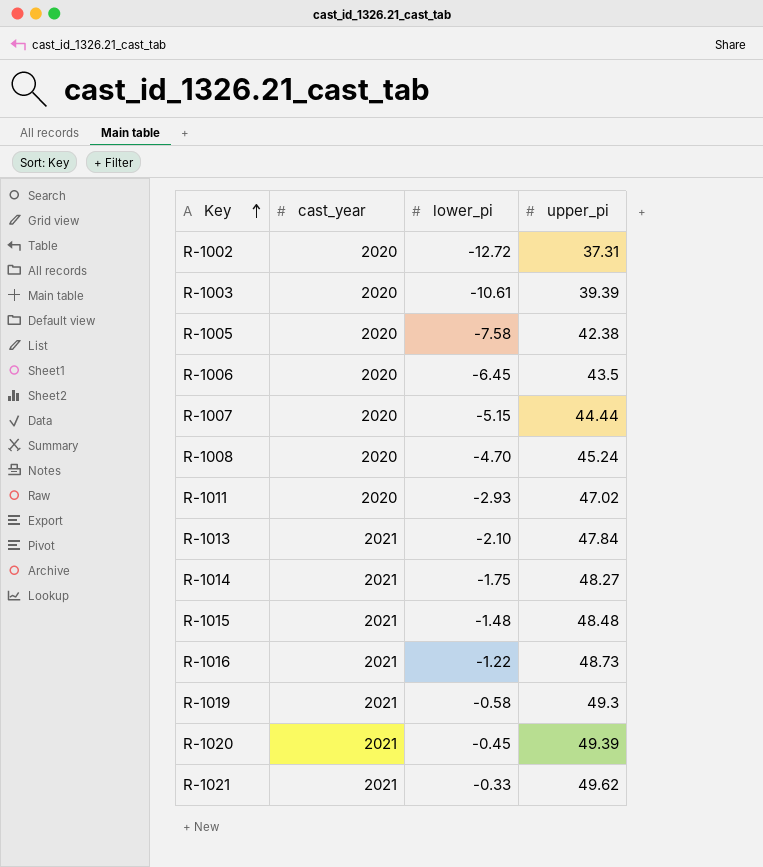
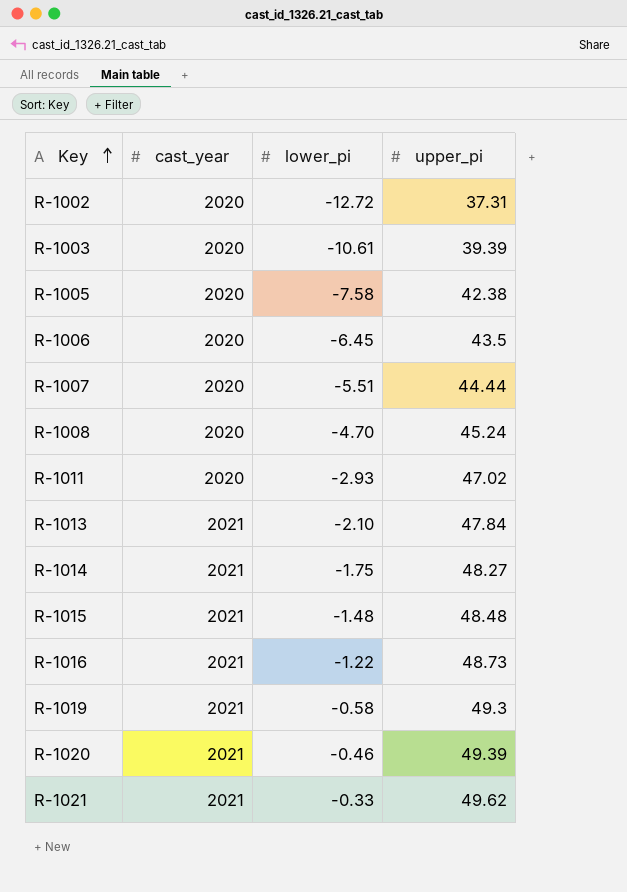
R-1007 | lower_pi: -5.15 -> -5.51
R-1020 | lower_pi: -0.45 -> -0.46

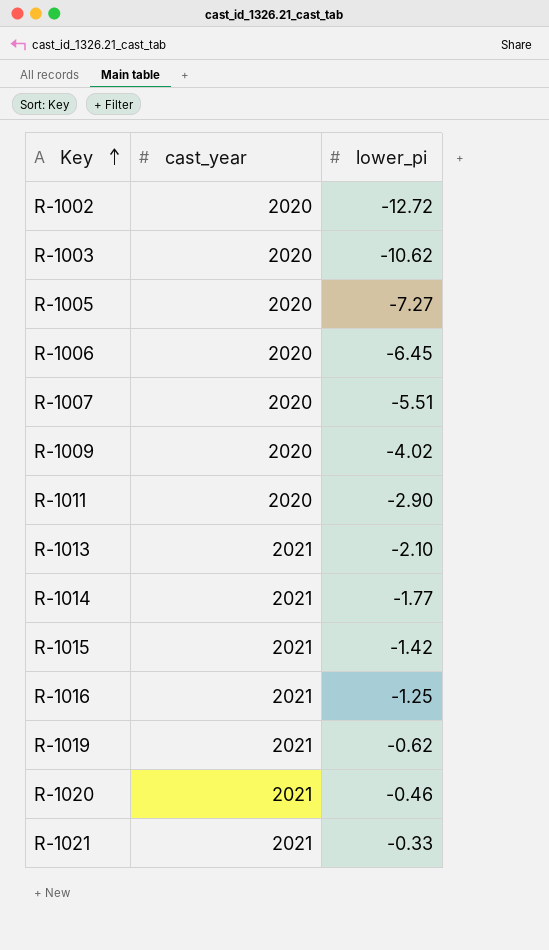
column upper_pi | position: 4 -> none
row R-1008: 2020 | -4.70 | 45.24 -> none
R-1003 | lower_pi: -10.61 -> -10.62
R-1005 | lower_pi: -7.58 -> -7.27
row R-1009: none -> 2020 | -4.02
R-1011 | lower_pi: -2.93 -> -2.90
R-1014 | lower_pi: -1.75 -> -1.77
R-1015 | lower_pi: -1.48 -> -1.42
R-1016 | lower_pi: -1.22 -> -1.25
R-1019 | lower_pi: -0.58 -> -0.62

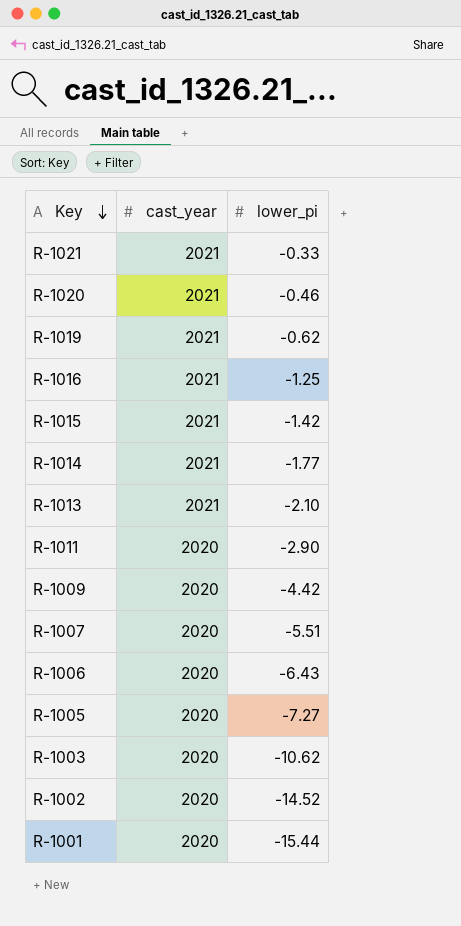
row order: Key ascending -> Key descending
R-1009 | lower_pi: -4.02 -> -4.42
R-1006 | lower_pi: -6.45 -> -6.43
R-1002 | lower_pi: -12.72 -> -14.52
row R-1001: none -> 2020 | -15.44

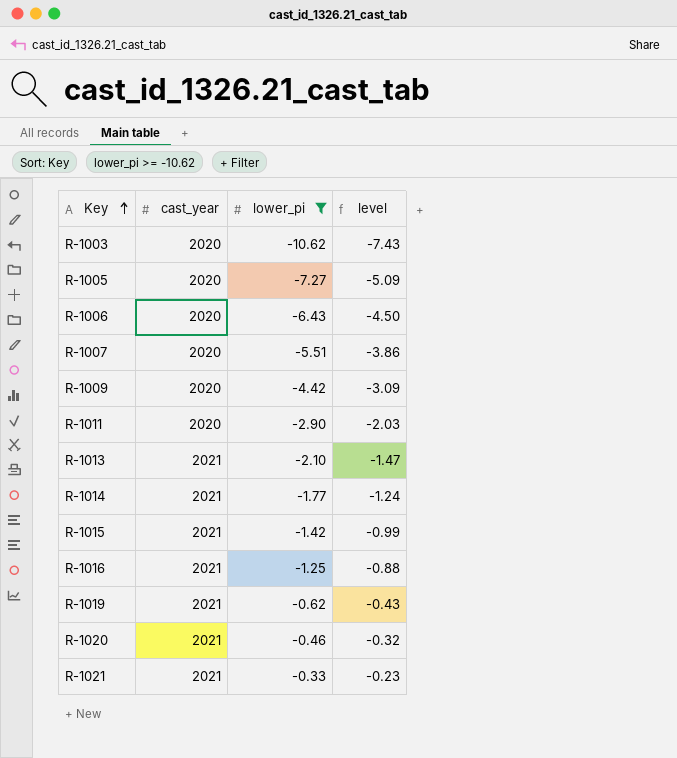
filter: none -> lower_pi >= -10.62
row order: Key descending -> Key ascending
column level | formula: none -> [lower_pi] * 0.7

